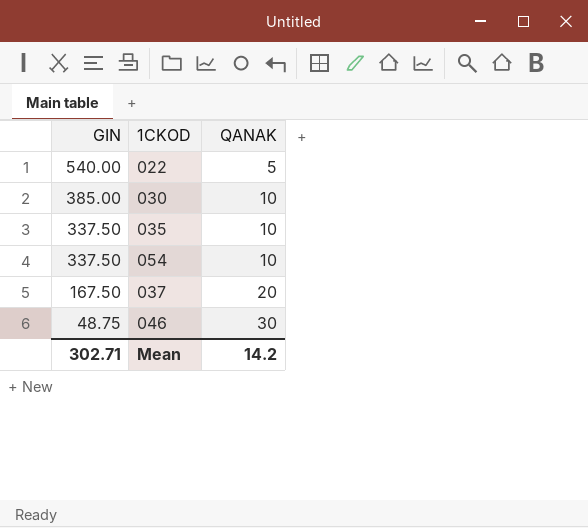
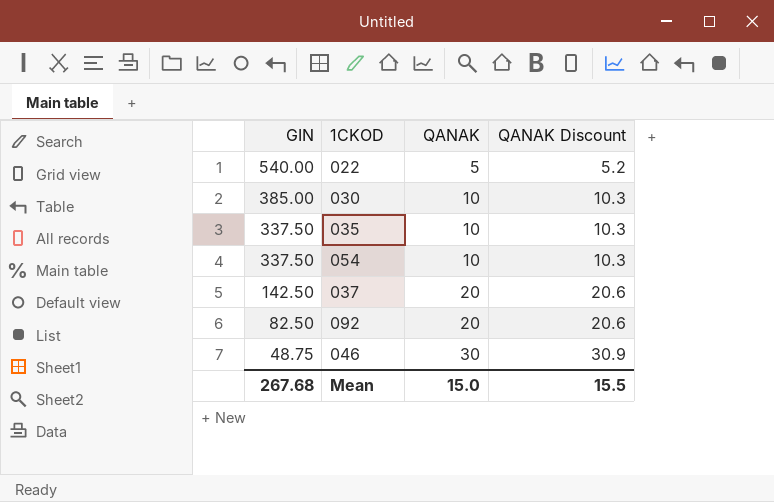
column QANAK Discount | formula: none -> [QANAK] * 1.03
037 | GIN: 167.50 -> 142.50
row 092: none -> 82.50 | 20 | 20.6
Mean | GIN: 302.71 -> 267.68
Mean | QANAK: 14.2 -> 15.0

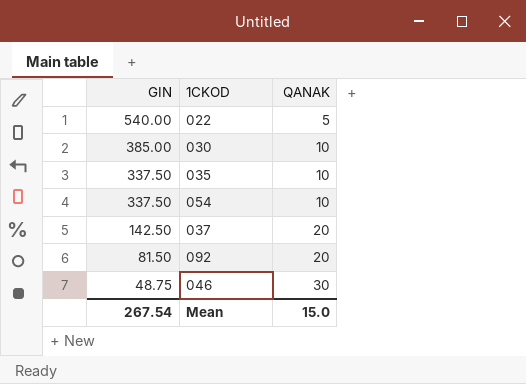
column QANAK Discount | formula: [QANAK] * 1.03 -> none
092 | GIN: 82.50 -> 81.50
Mean | GIN: 267.68 -> 267.54

